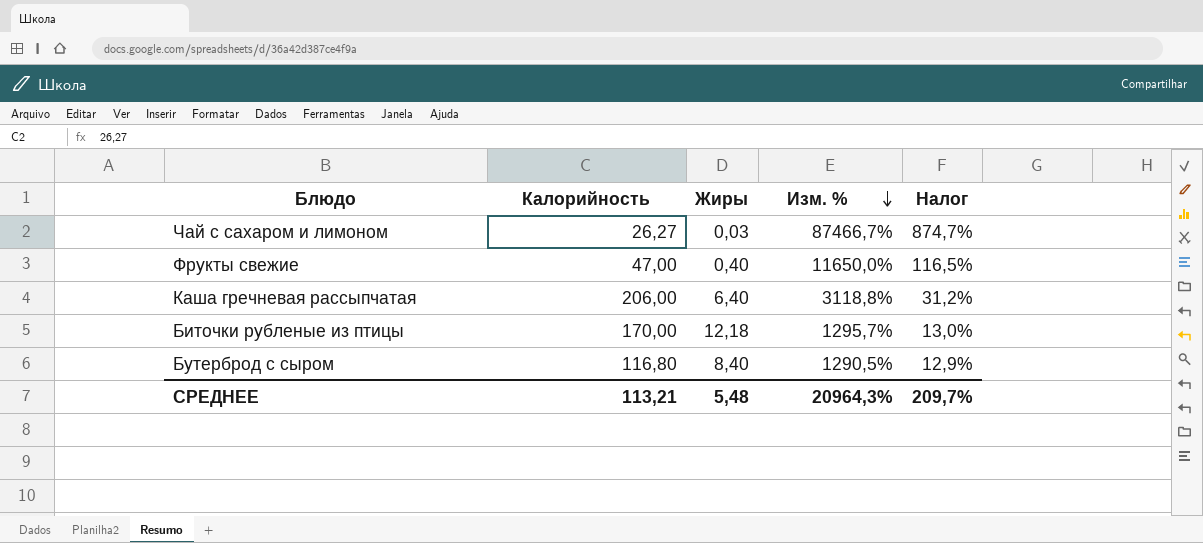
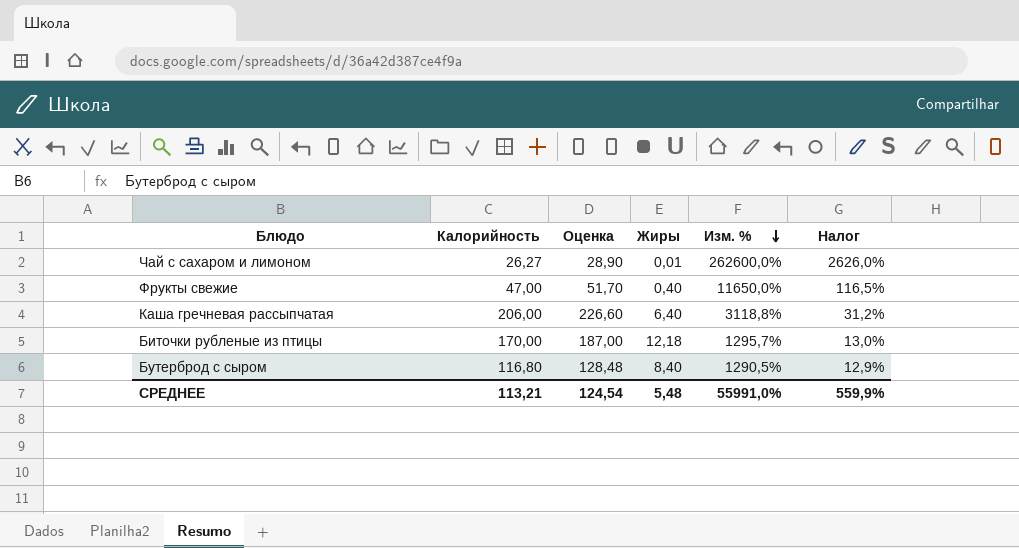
column Оценка | formula: none -> [Калорийность] * 1,1
Чай с сахаром и лимоном | Жиры: 0,03 -> 0,01
Чай с сахаром и лимоном | Изм. %: 87466,7% -> 262600,0%
Чай с сахаром и лимоном | Налог: 874,7% -> 2626,0%
СРЕДНЕЕ | Изм. %: 20964,3% -> 55991,0%
СРЕДНЕЕ | Налог: 209,7% -> 559,9%

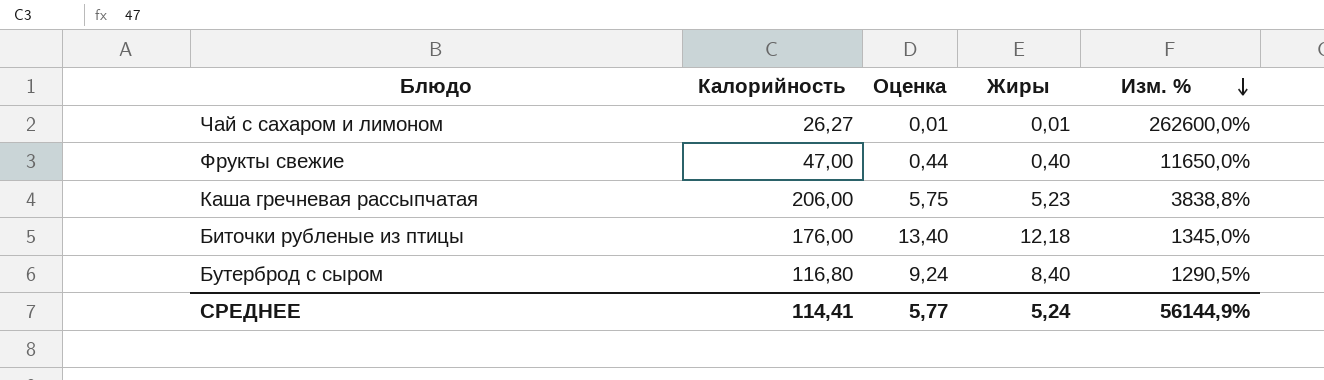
column Налог | formula: [Изм. %] * 0,01 -> none
column Оценка | formula: [Калорийность] * 1,1 -> [Жиры] * 1,1
Каша гречневая рассыпчатая | Жиры: 6,40 -> 5,23
Каша гречневая рассыпчатая | Изм. %: 3118,8% -> 3838,8%
Биточки рубленые из птицы | Калорийность: 170,00 -> 176,00
Биточки рубленые из птицы | Изм. %: 1295,7% -> 1345,0%
СРЕДНЕЕ | Калорийность: 113,21 -> 114,41
СРЕДНЕЕ | Оценка: 124,54 -> 5,77
СРЕДНЕЕ | Жиры: 5,48 -> 5,24
СРЕДНЕЕ | Изм. %: 55991,0% -> 56144,9%

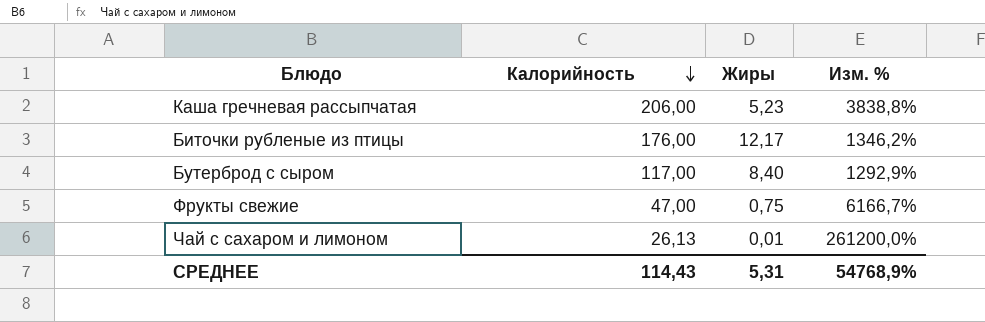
row order: Изм. % descending -> Калорийность descending
column Оценка | formula: [Жиры] * 1,1 -> none
Биточки рубленые из птицы | Жиры: 12,18 -> 12,17
Биточки рубленые из птицы | Изм. %: 1345,0% -> 1346,2%
Бутерброд с сыром | Калорийность: 116,80 -> 117,00
Бутерброд с сыром | Изм. %: 1290,5% -> 1292,9%
Фрукты свежие | Жиры: 0,40 -> 0,75
Фрукты свежие | Изм. %: 11650,0% -> 6166,7%
Чай с сахаром и лимоном | Калорийность: 26,27 -> 26,13
Чай с сахаром и лимоном | Изм. %: 262600,0% -> 261200,0%
СРЕДНЕЕ | Калорийность: 114,41 -> 114,43
СРЕДНЕЕ | Жиры: 5,24 -> 5,31
СРЕДНЕЕ | Изм. %: 56144,9% -> 54768,9%

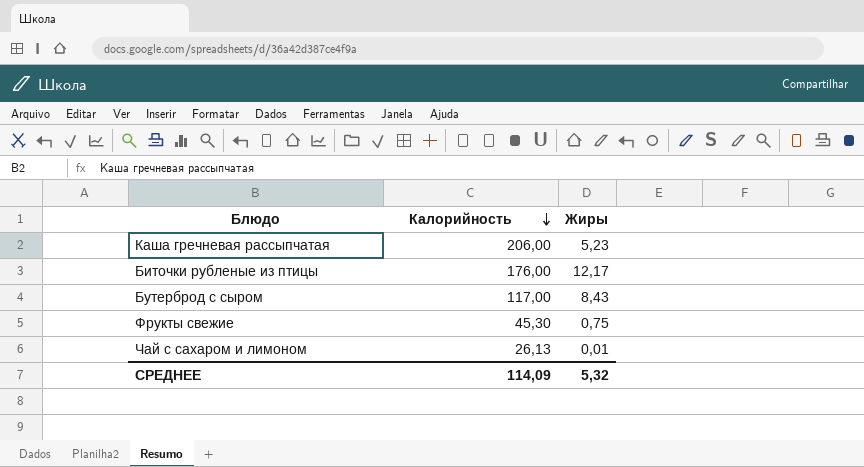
column Изм. % | formula: ([Калорийность] - [Жиры]) / [Жиры] -> none
Бутерброд с сыром | Жиры: 8,40 -> 8,43
Фрукты свежие | Калорийность: 47,00 -> 45,30
СРЕДНЕЕ | Калорийность: 114,43 -> 114,09
СРЕДНЕЕ | Жиры: 5,31 -> 5,32

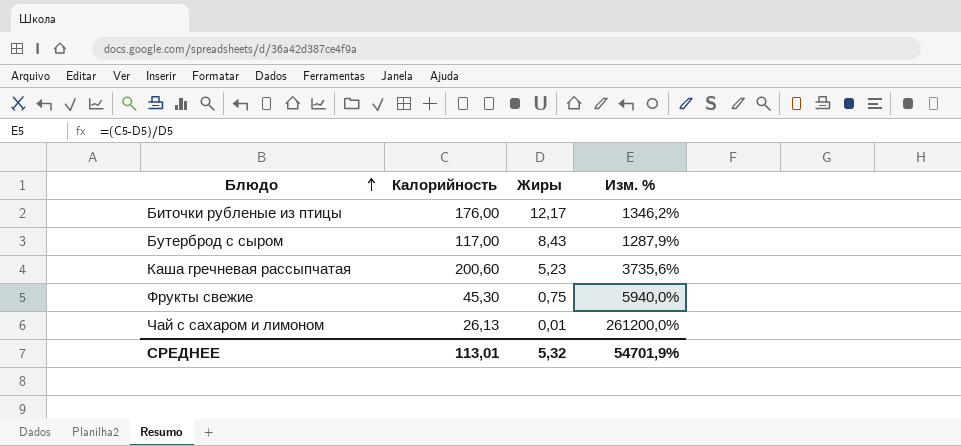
row order: Калорийность descending -> Блюдо ascending
column Изм. % | formula: none -> ([Калорийность] - [Жиры]) / [Жиры]
Каша гречневая рассыпчатая | Калорийность: 206,00 -> 200,60
СРЕДНЕЕ | Калорийность: 114,09 -> 113,01

